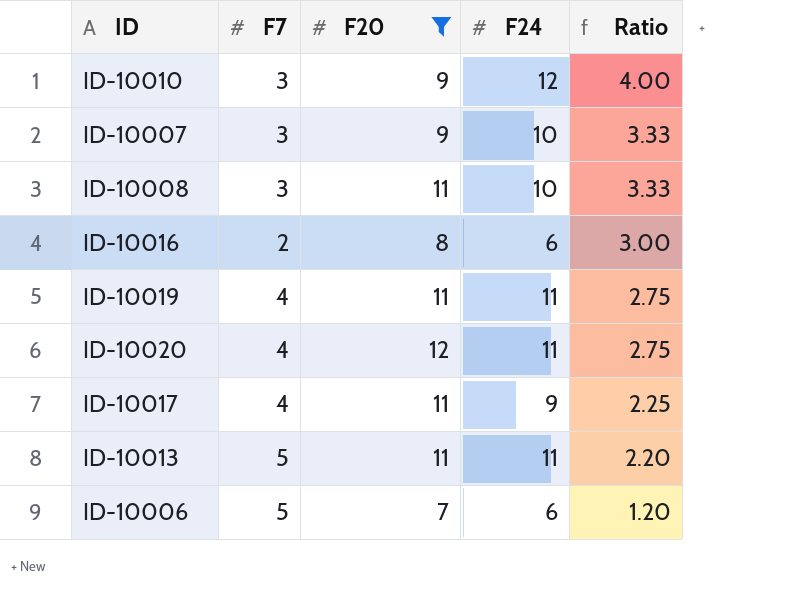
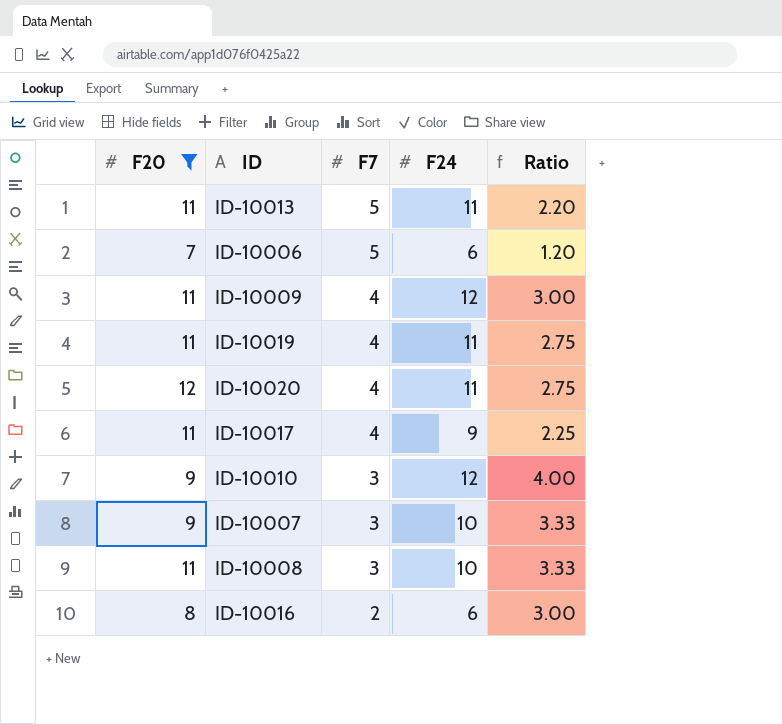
row order: Ratio descending -> F7 descending
column F20 | position: 3 -> 1
row ID-10009: none -> 11 | 4 | 12 | 3.00

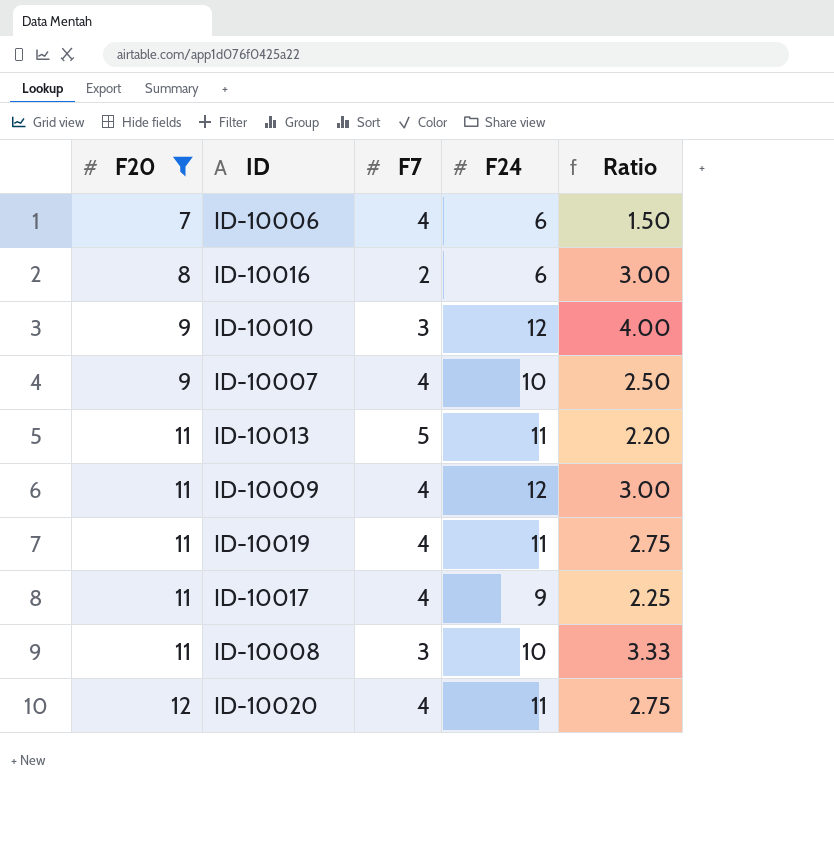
row order: F7 descending -> F20 ascending
ID-10006 | F7: 5 -> 4
ID-10006 | Ratio: 1.20 -> 1.50
ID-10007 | F7: 3 -> 4
ID-10007 | Ratio: 3.33 -> 2.50

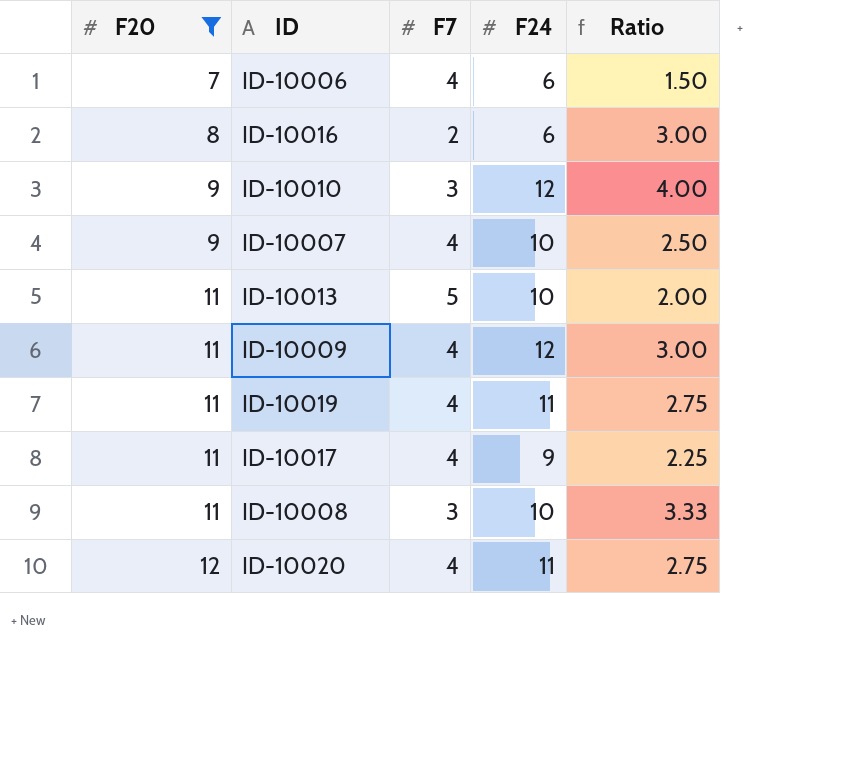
ID-10013 | F24: 11 -> 10
ID-10013 | Ratio: 2.20 -> 2.00

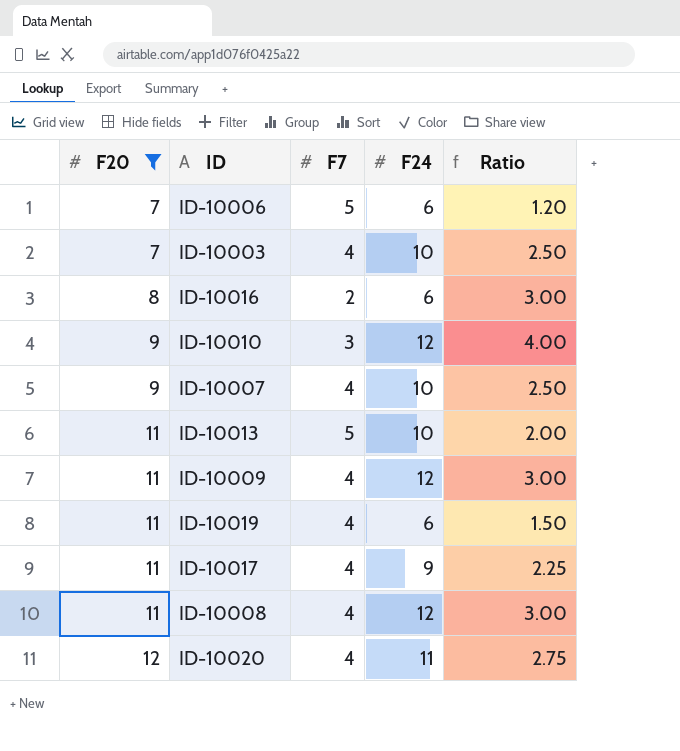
ID-10006 | F7: 4 -> 5
ID-10006 | Ratio: 1.50 -> 1.20
row ID-10003: none -> 7 | 4 | 10 | 2.50
ID-10019 | F24: 11 -> 6
ID-10019 | Ratio: 2.75 -> 1.50
ID-10008 | F7: 3 -> 4
ID-10008 | F24: 10 -> 12
ID-10008 | Ratio: 3.33 -> 3.00

